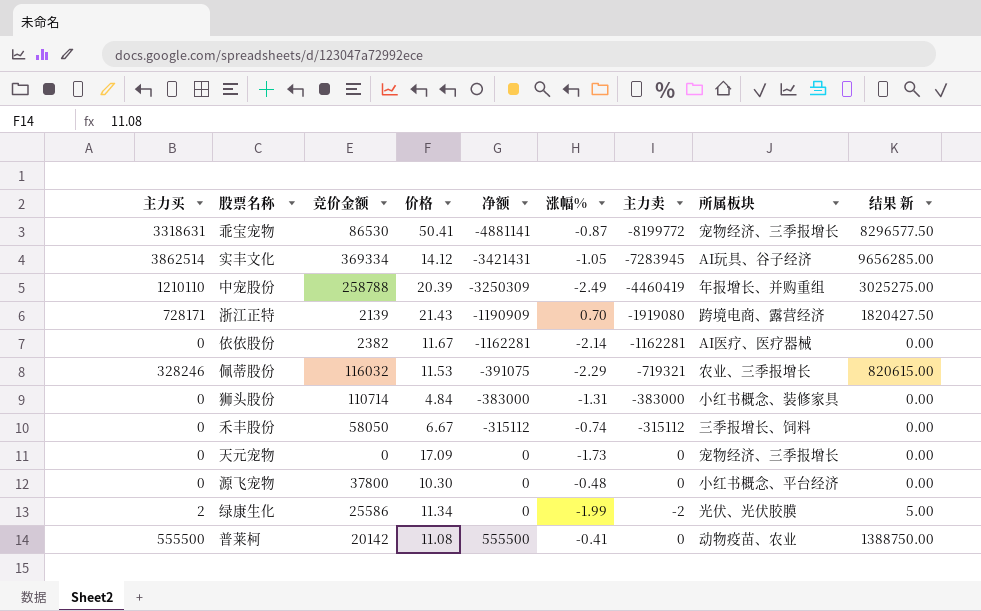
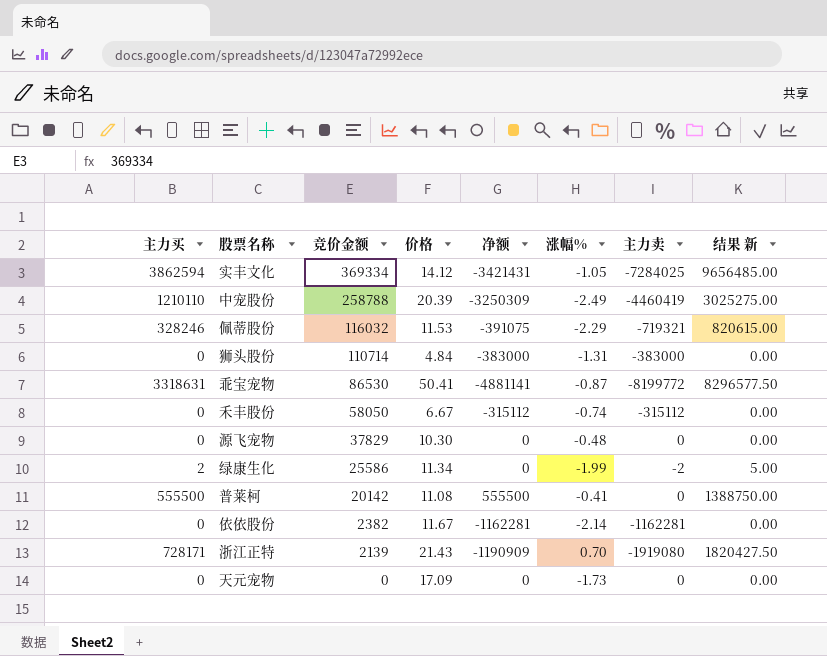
row order: 净额 ascending -> 竞价金额 descending
column 所属板块 | position: 8 -> none
实丰文化 | 主力买: 3862514 -> 3862594
实丰文化 | 主力卖: -7283945 -> -7284025
实丰文化 | 结果 新: 9656285.00 -> 9656485.00
源飞宠物 | 竞价金额: 37800 -> 37829

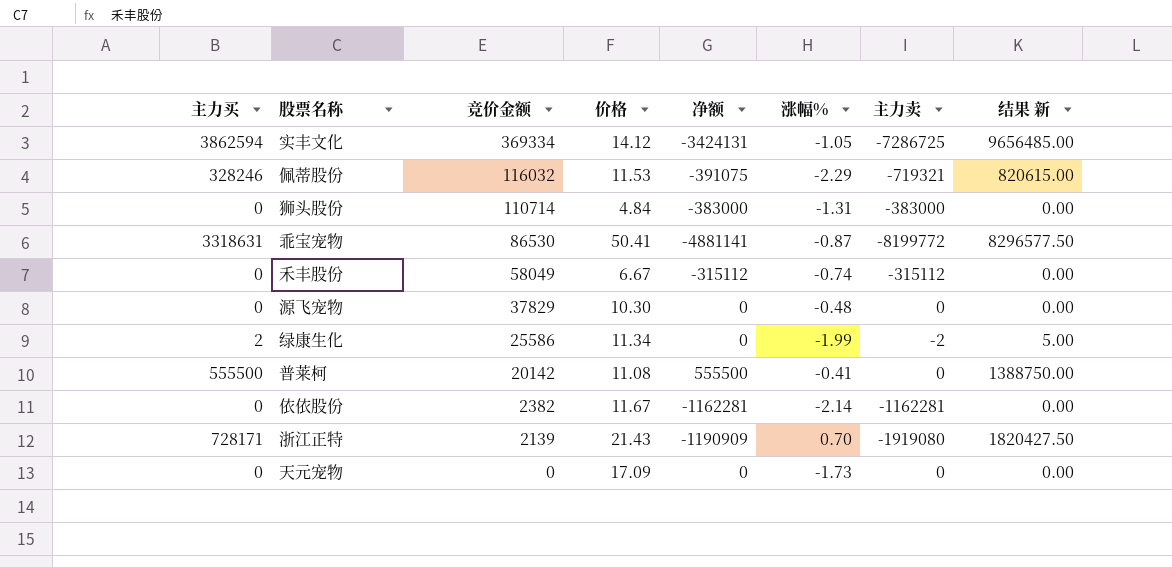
row 中宠股份: 1210110 | 258788 | 20.39 | -3250309 | -2.49 | -4460419 | 3025275.00 -> none
实丰文化 | 净额: -3421431 -> -3424131
实丰文化 | 主力卖: -7284025 -> -7286725
禾丰股份 | 竞价金额: 58050 -> 58049

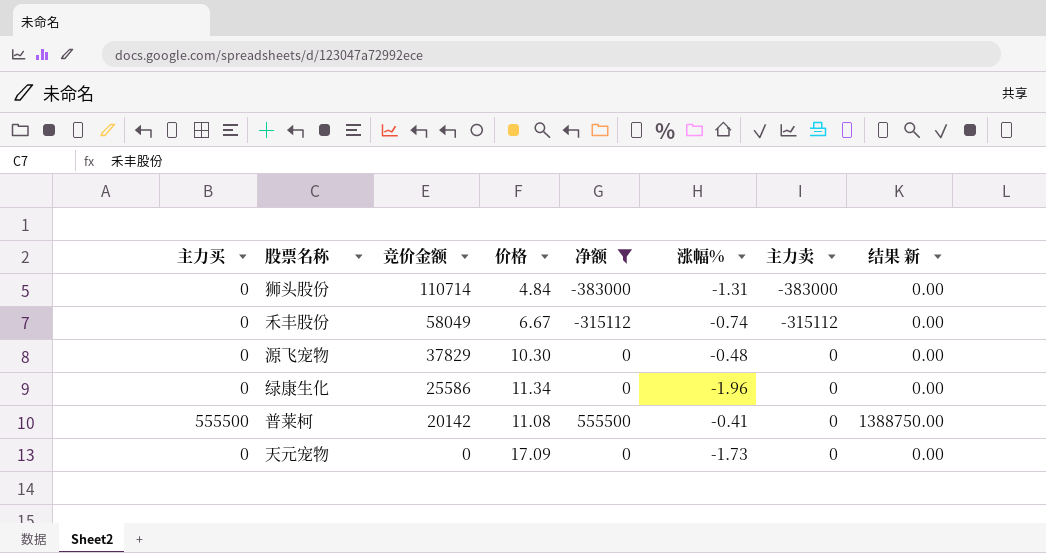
filter: none -> 净额 >= -383000
绿康生化 | 主力买: 2 -> 0
绿康生化 | 涨幅%: -1.99 -> -1.96
绿康生化 | 主力卖: -2 -> 0
绿康生化 | 结果 新: 5.00 -> 0.00

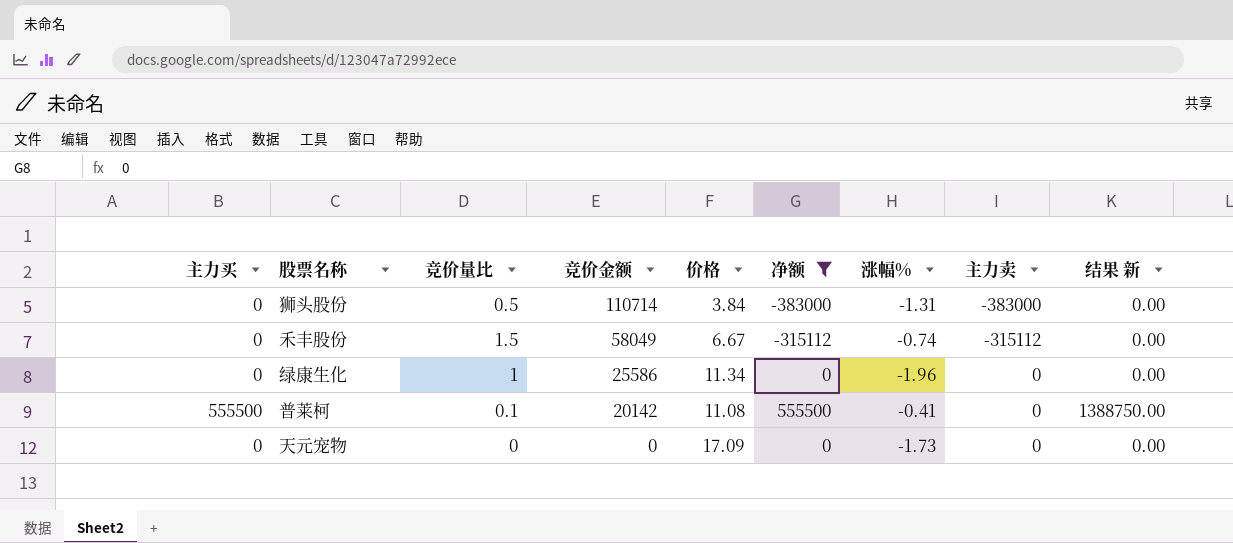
column 竞价量比 | position: none -> 3
row 源飞宠物: 0 | 37829 | 10.30 | 0 | -0.48 | 0 | 0.00 -> none
狮头股份 | 价格: 4.84 -> 3.84

